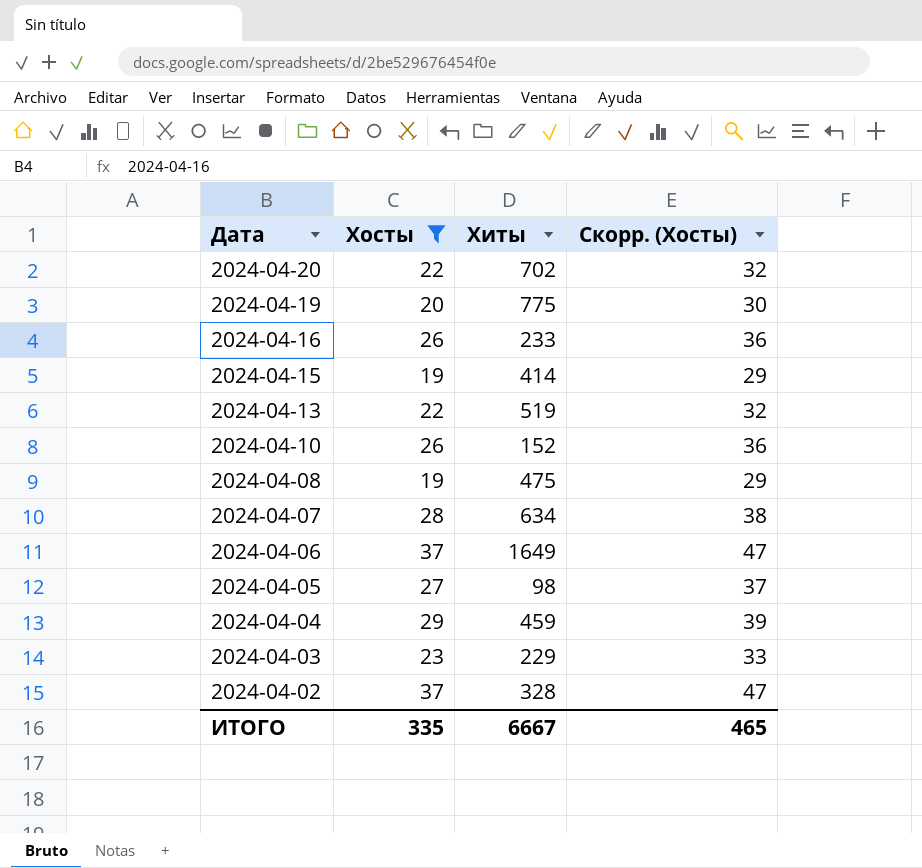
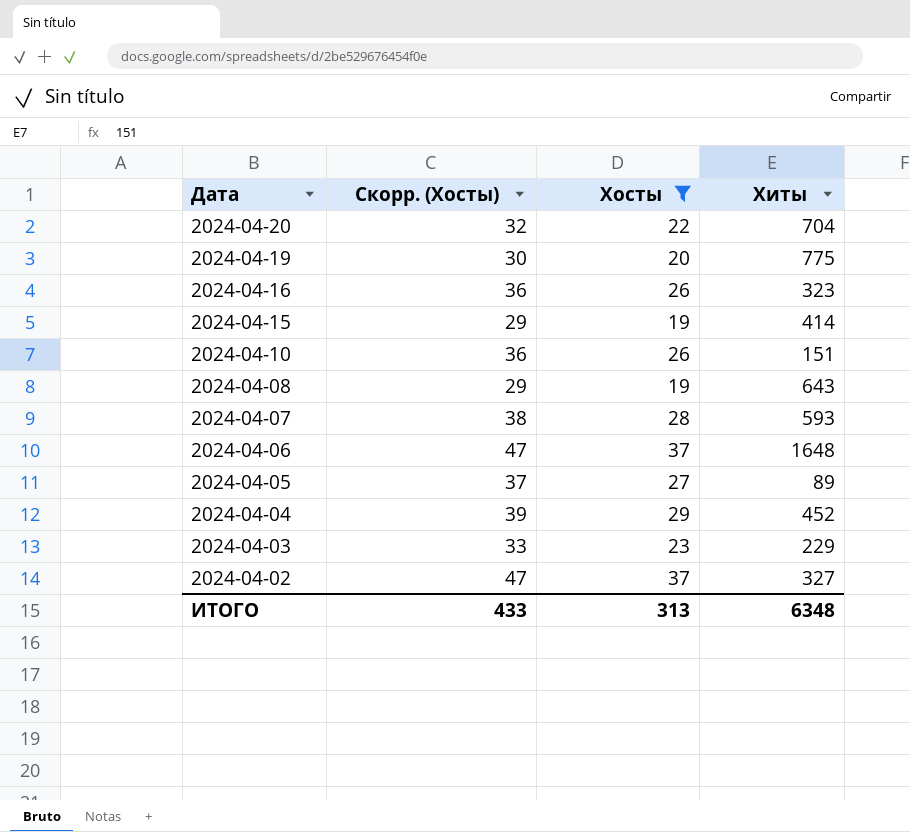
column Скорр. (Хосты) | position: 4 -> 2
row 2024-04-13: 22 | 519 | 32 -> none
2024-04-20 | Хиты: 702 -> 704
2024-04-16 | Хиты: 233 -> 323
2024-04-10 | Хиты: 152 -> 151
2024-04-08 | Хиты: 475 -> 643
2024-04-07 | Хиты: 634 -> 593
2024-04-06 | Хиты: 1649 -> 1648
2024-04-05 | Хиты: 98 -> 89
2024-04-04 | Хиты: 459 -> 452
2024-04-02 | Хиты: 328 -> 327
ИТОГО | Скорр. (Хосты): 465 -> 433
ИТОГО | Хосты: 335 -> 313
ИТОГО | Хиты: 6667 -> 6348

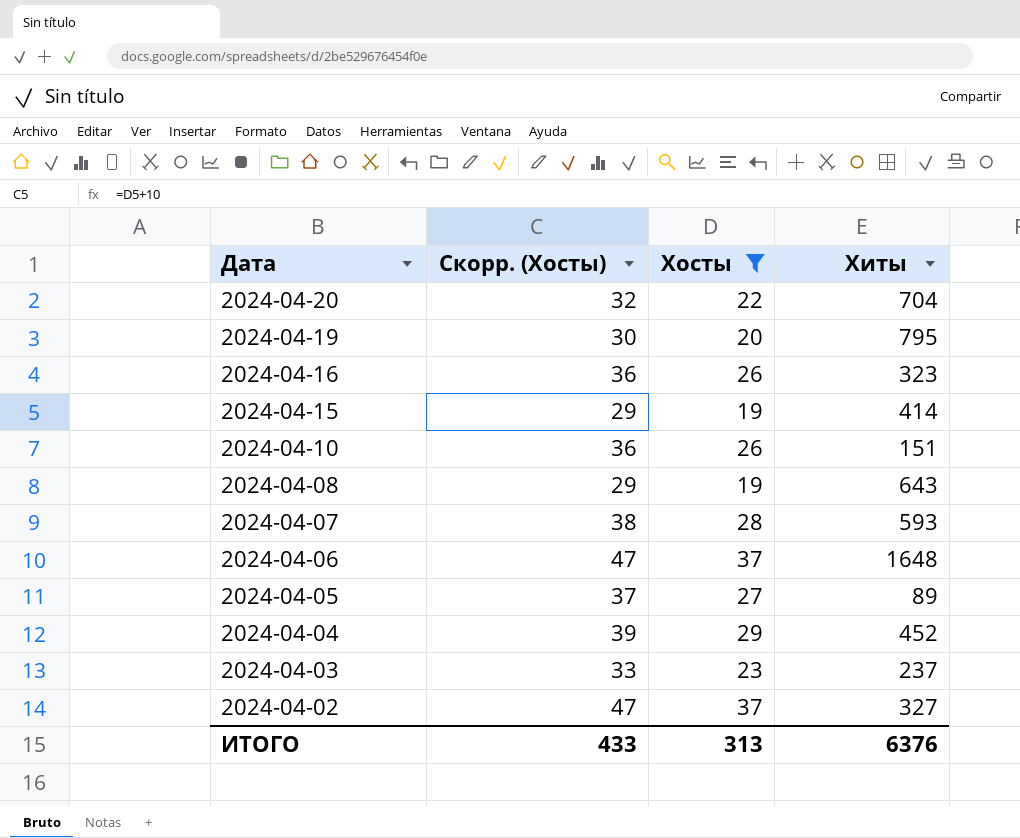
2024-04-19 | Хиты: 775 -> 795
2024-04-03 | Хиты: 229 -> 237
ИТОГО | Хиты: 6348 -> 6376

